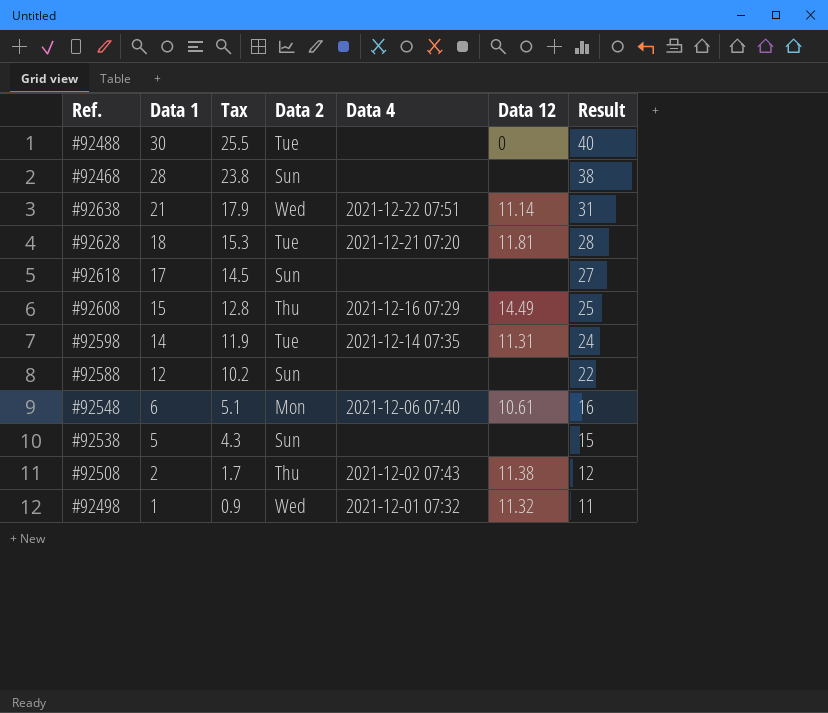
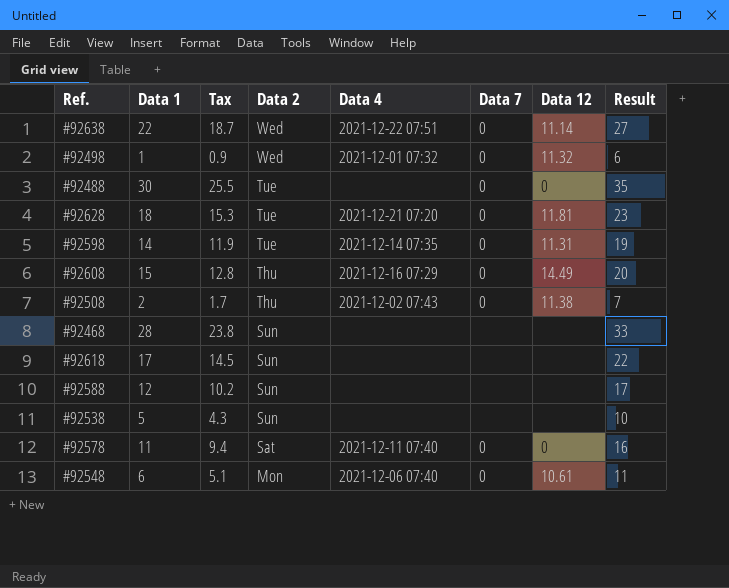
row order: Data 1 descending -> Data 2 descending
column Data 7 | position: none -> 6
column Result | formula: [Data 1] + 10 -> [Data 1] + 5
#92638 | Data 1: 21 -> 22
#92638 | Tax: 17.9 -> 18.7
row #92578: none -> 11 | 9.4 | Sat | 2021-12-11 07:40 | 0 | 0 | 16

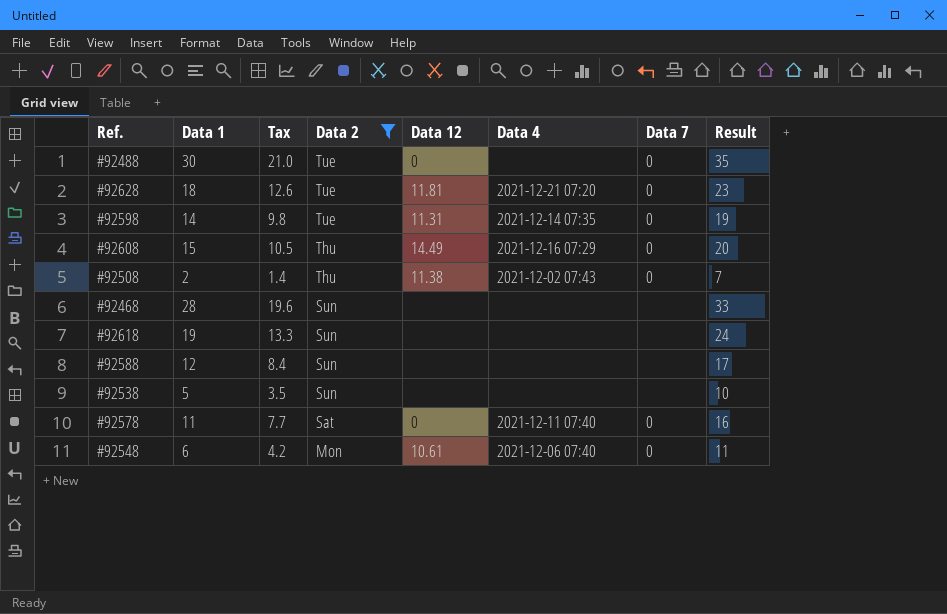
filter: none -> Data 2 != Wed
column Tax | formula: [Data 1] * 0.85 -> [Data 1] * 0.7
column Data 12 | position: 7 -> 5
#92618 | Data 1: 17 -> 19
#92618 | Result: 22 -> 24

